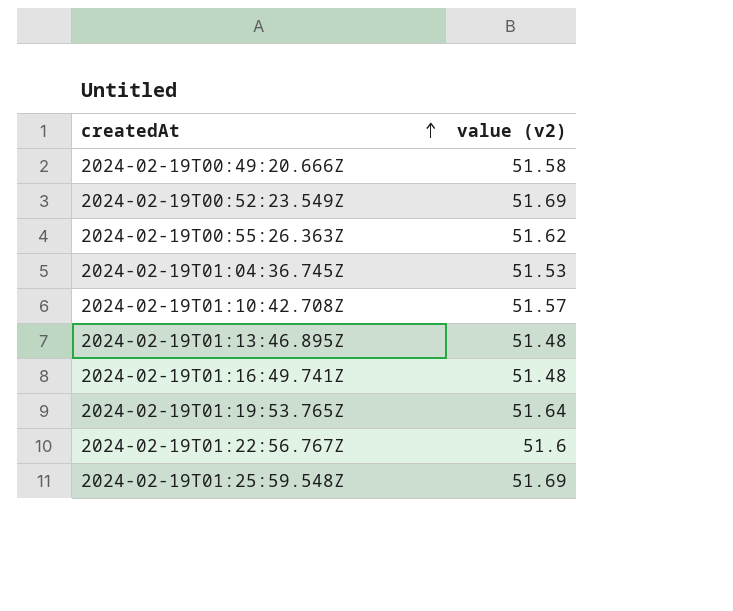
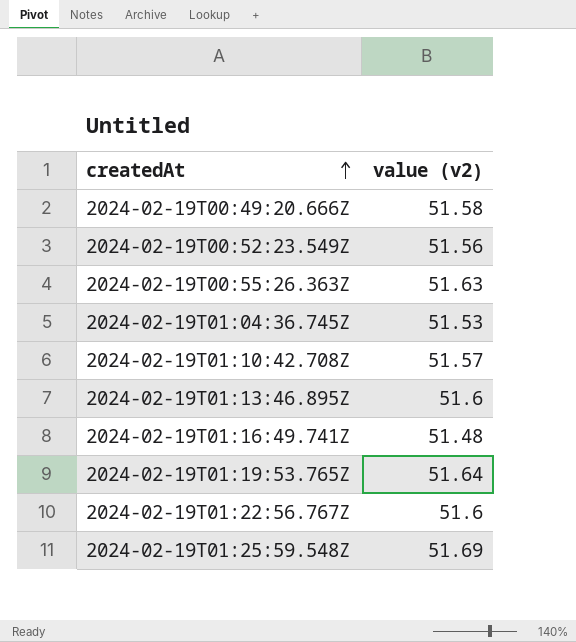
2024-02-19T00:52:23.549Z | value (v2): 51.69 -> 51.56
2024-02-19T00:55:26.363Z | value (v2): 51.62 -> 51.63
2024-02-19T01:13:46.895Z | value (v2): 51.48 -> 51.6

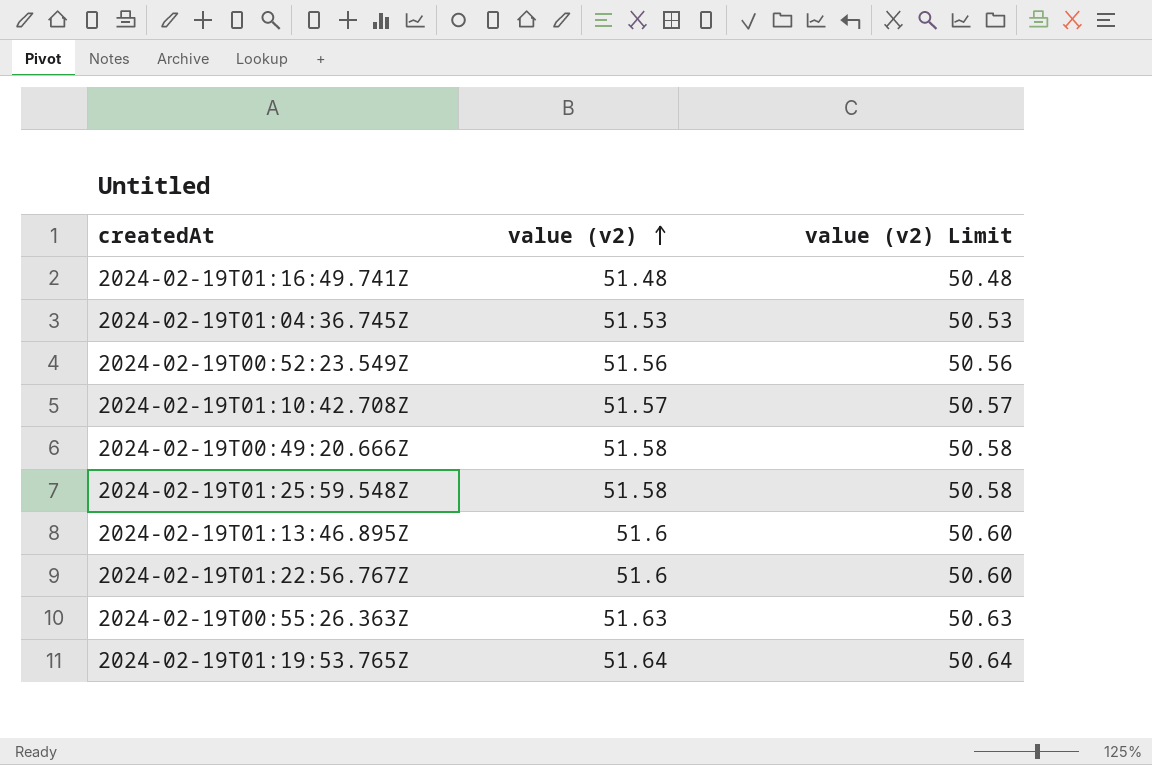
row order: createdAt ascending -> value (v2) ascending
column value (v2) Limit | formula: none -> [value (v2)] - 1
2024-02-19T01:25:59.548Z | value (v2): 51.69 -> 51.58

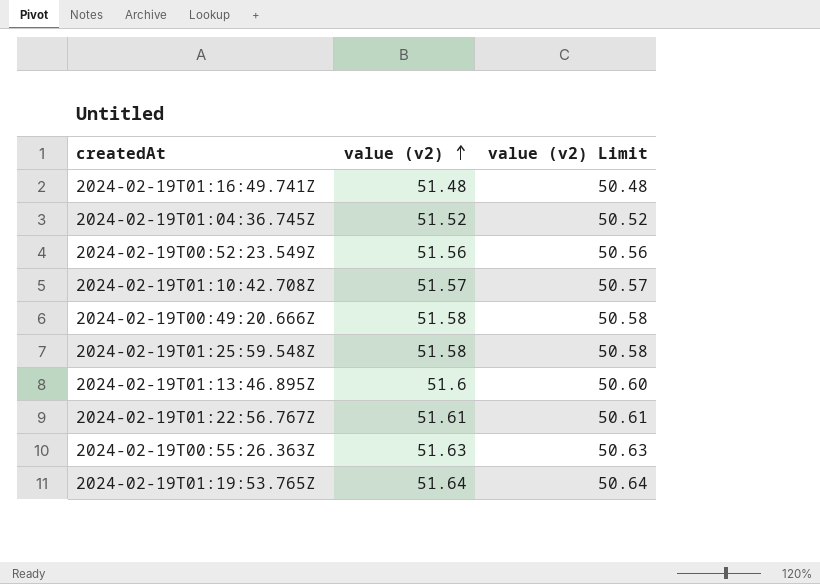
2024-02-19T01:04:36.745Z | value (v2): 51.53 -> 51.52
2024-02-19T01:04:36.745Z | value (v2) Limit: 50.53 -> 50.52
2024-02-19T01:22:56.767Z | value (v2): 51.6 -> 51.61
2024-02-19T01:22:56.767Z | value (v2) Limit: 50.60 -> 50.61

